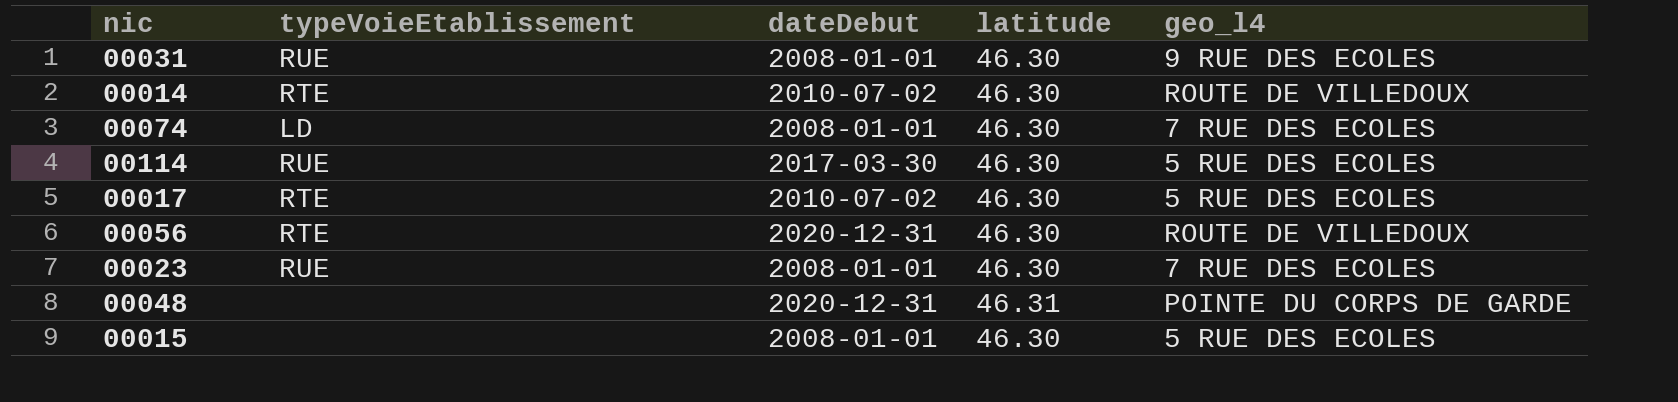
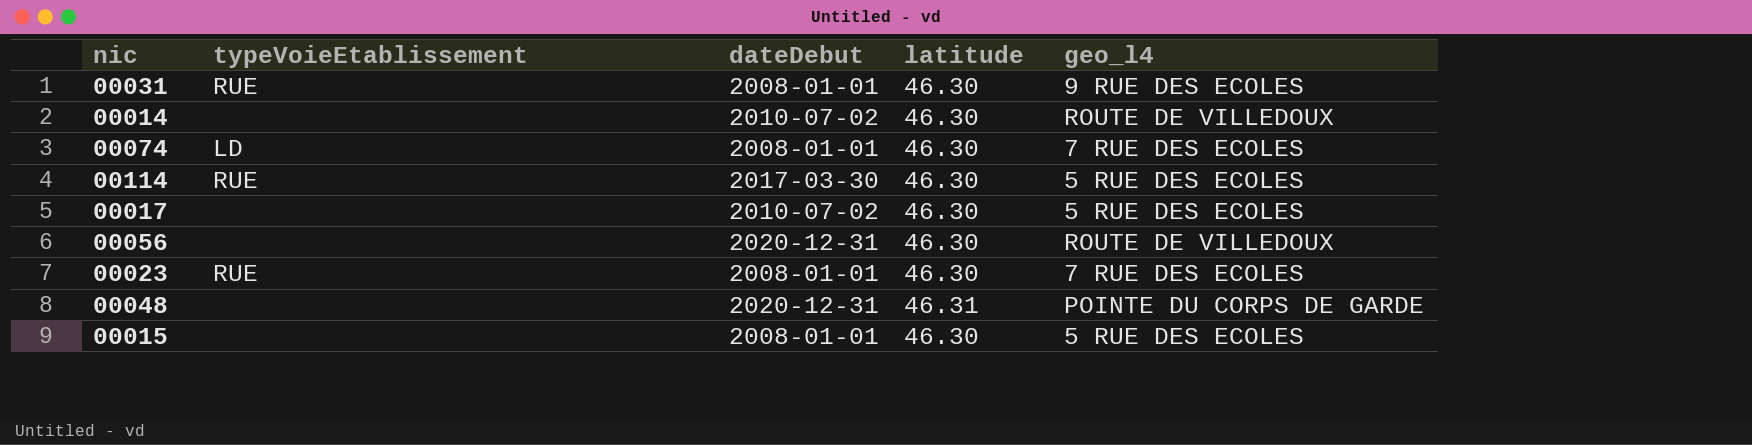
00014 | typeVoieEtablissement: RTE -> none
00017 | typeVoieEtablissement: RTE -> none
00056 | typeVoieEtablissement: RTE -> none

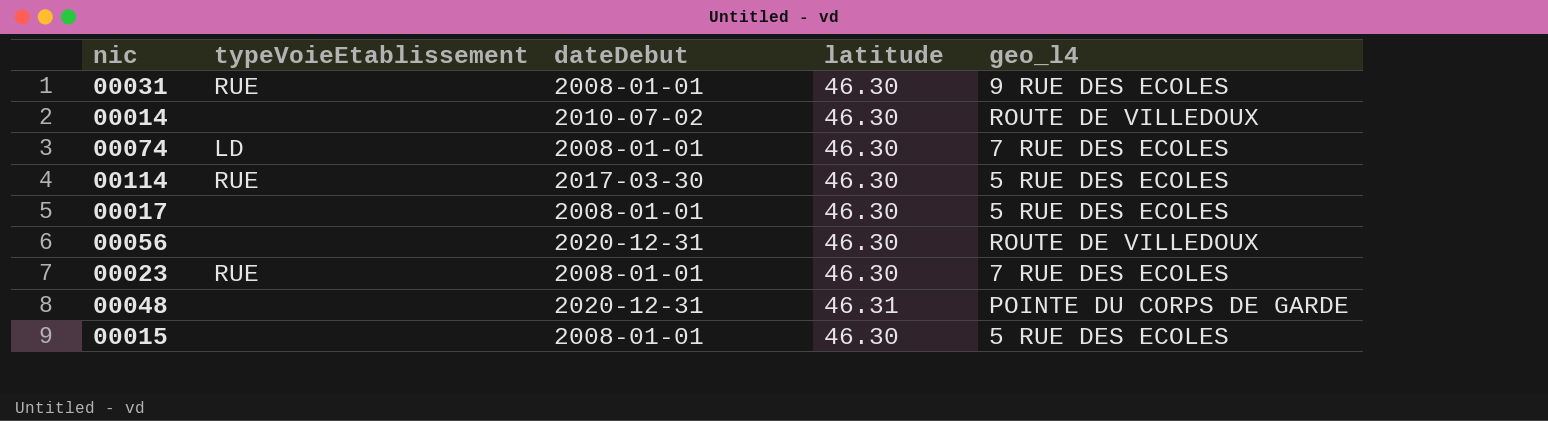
00017 | dateDebut: 2010-07-02 -> 2008-01-01

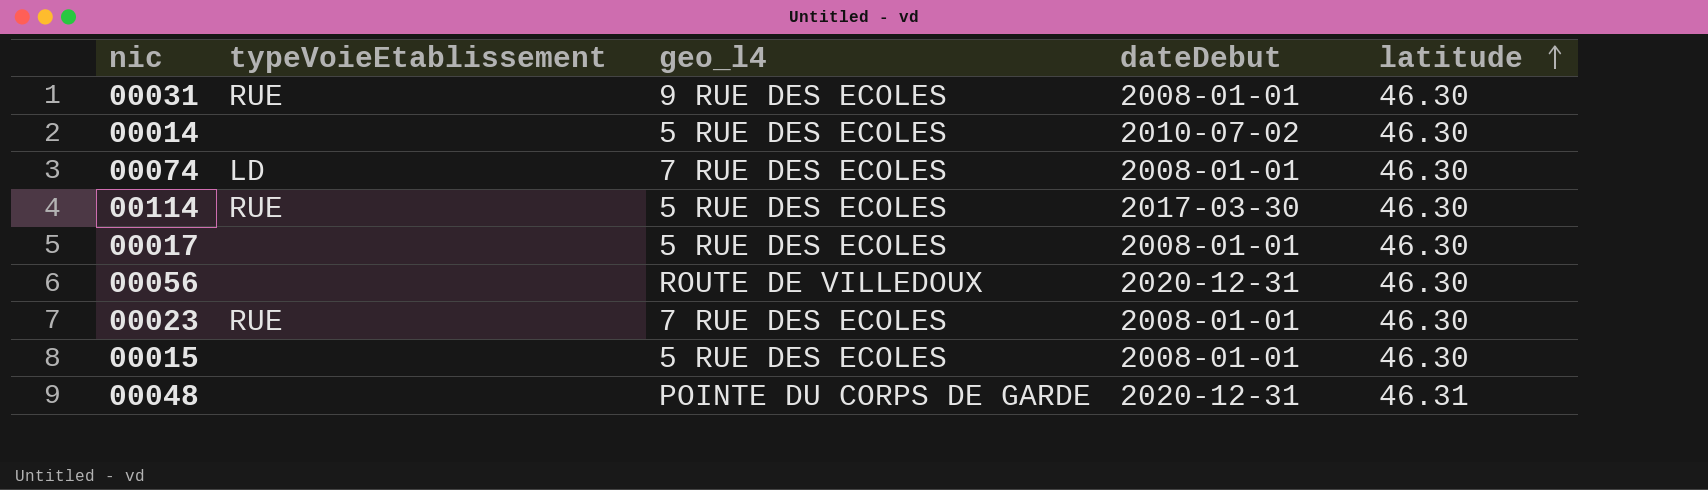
row order: none -> latitude ascending
column geo_l4 | position: 5 -> 3
00014 | geo_l4: ROUTE DE VILLEDOUX -> 5 RUE DES ECOLES

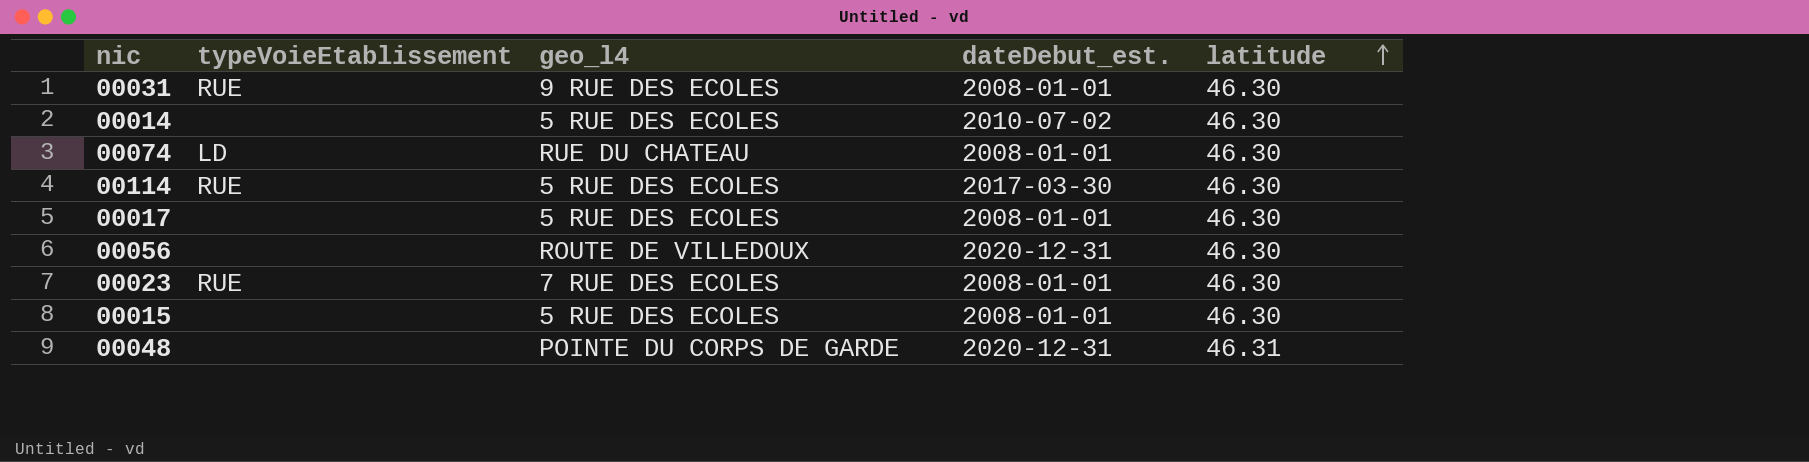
column name: dateDebut -> dateDebut_est.
00074 | geo_l4: 7 RUE DES ECOLES -> RUE DU CHATEAU

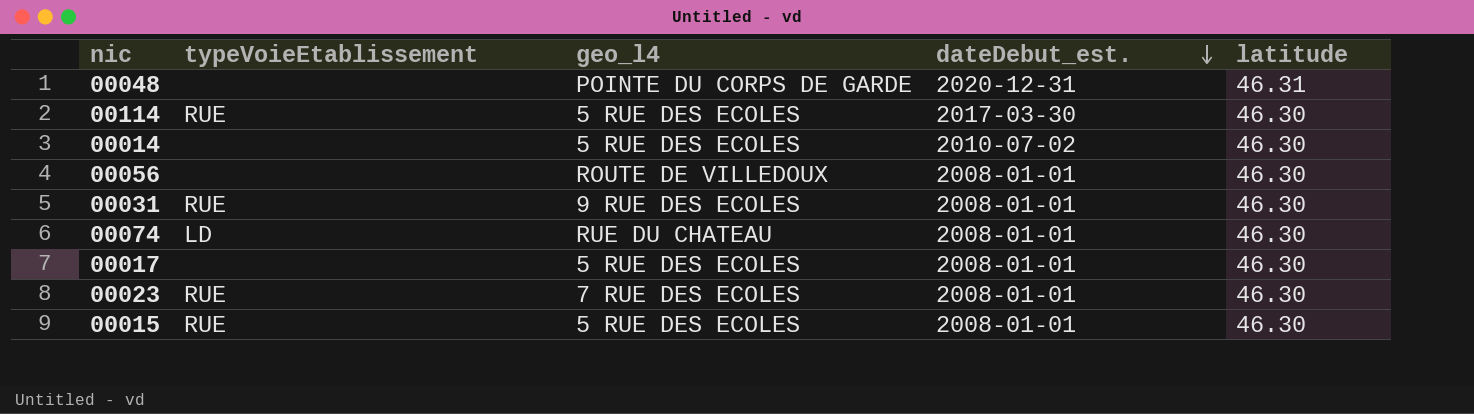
row order: latitude ascending -> dateDebut_est. descending
00056 | dateDebut_est.: 2020-12-31 -> 2008-01-01
00015 | typeVoieEtablissement: none -> RUE

